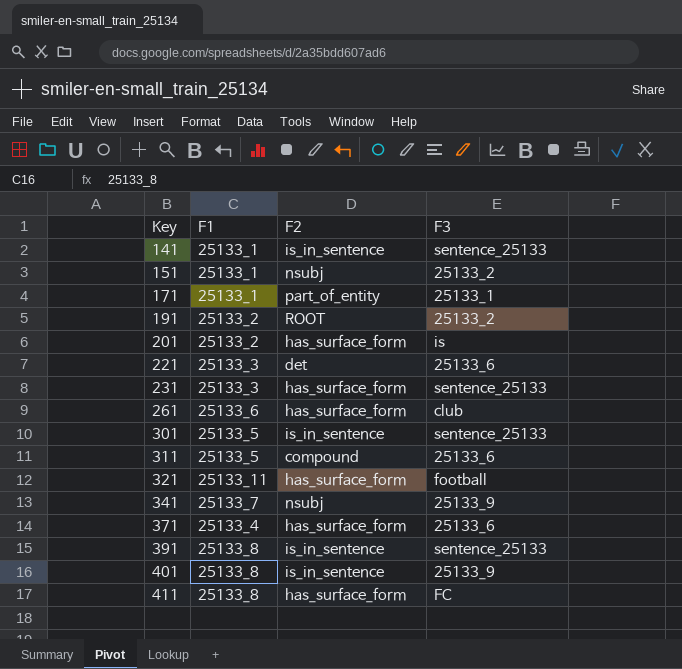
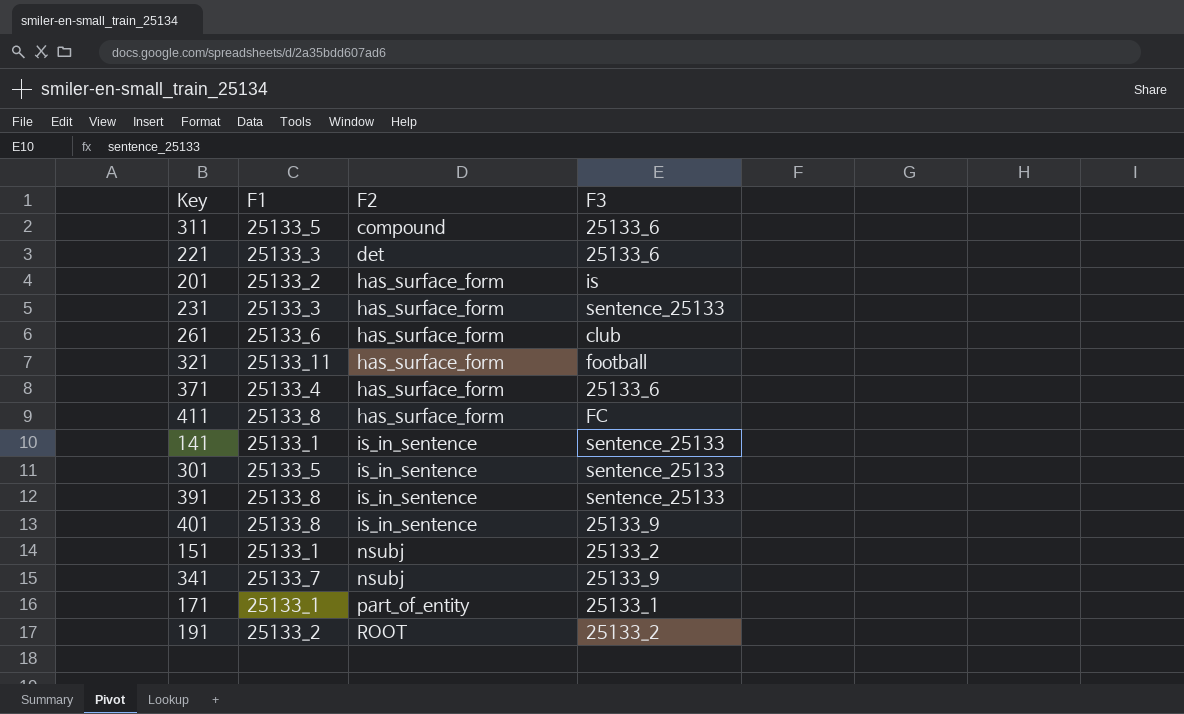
row order: Key ascending -> F2 ascending

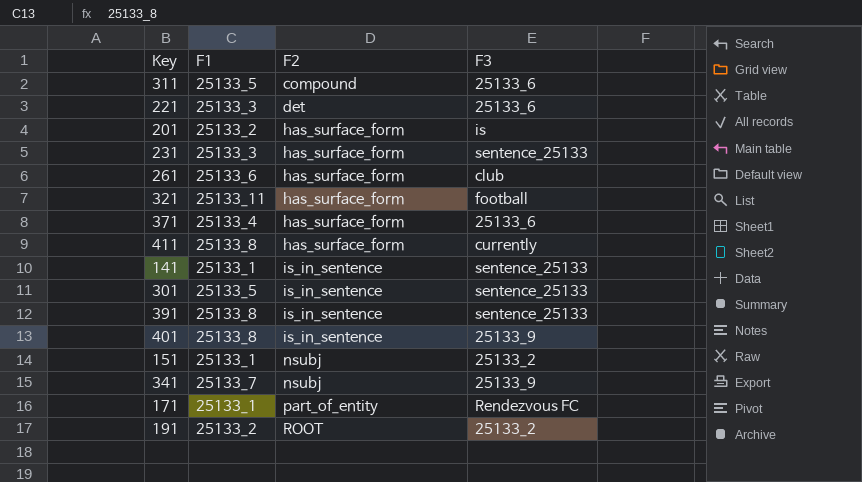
411 | F3: FC -> currently
171 | F3: 25133_1 -> Rendezvous FC

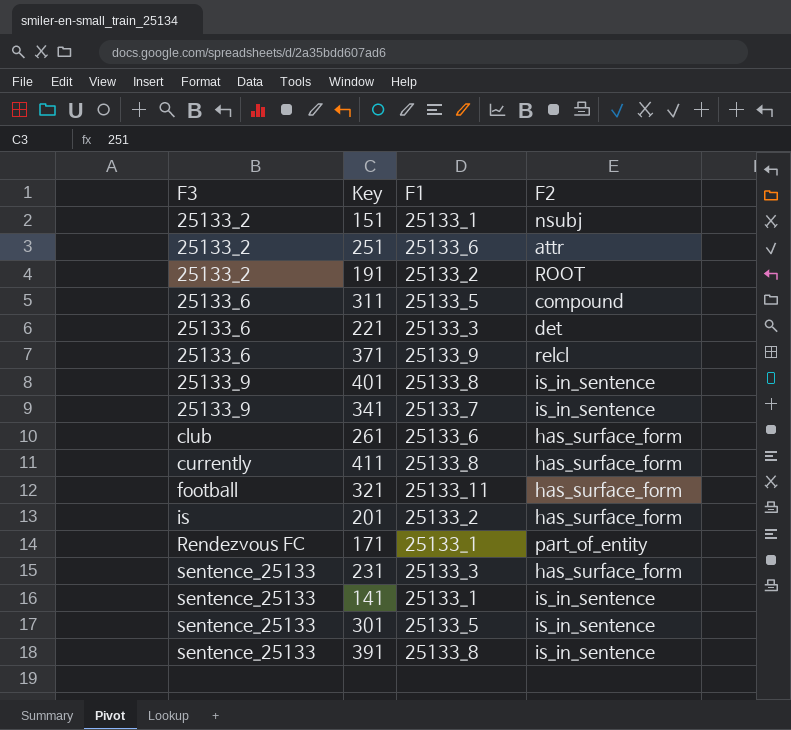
row order: F2 ascending -> F3 ascending
column F3 | position: 4 -> 1
row 251: none -> 25133_2 | 25133_6 | attr
371 | F1: 25133_4 -> 25133_9
371 | F2: has_surface_form -> relcl
341 | F2: nsubj -> is_in_sentence

